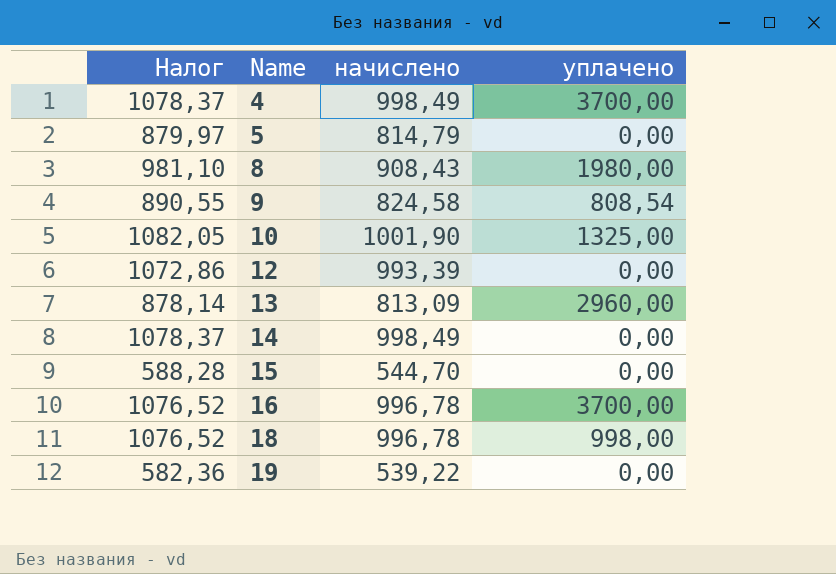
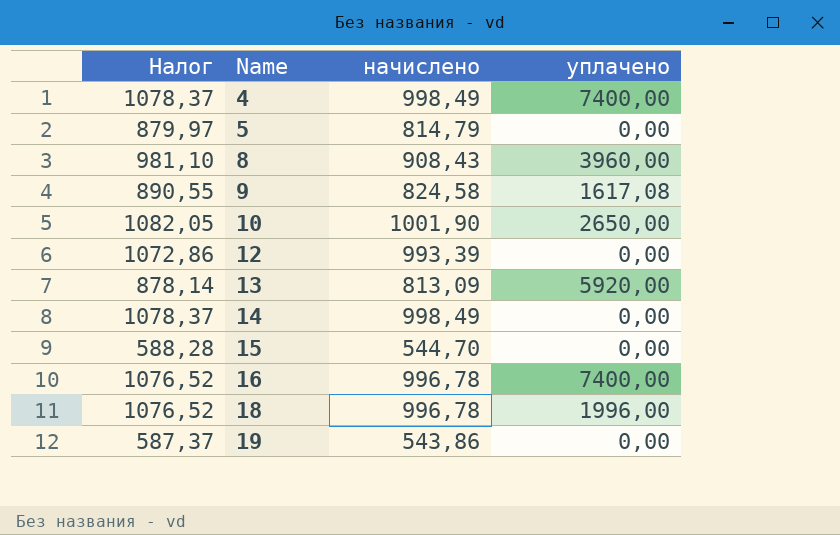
4 | уплачено: 3700,00 -> 7400,00
8 | уплачено: 1980,00 -> 3960,00
9 | уплачено: 808,54 -> 1617,08
10 | уплачено: 1325,00 -> 2650,00
13 | уплачено: 2960,00 -> 5920,00
16 | уплачено: 3700,00 -> 7400,00
18 | уплачено: 998,00 -> 1996,00
19 | Налог: 582,36 -> 587,37
19 | начислено: 539,22 -> 543,86

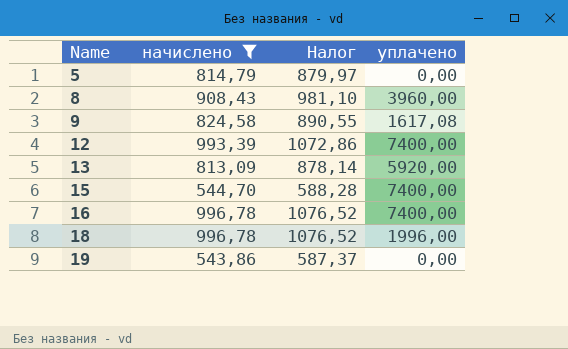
filter: none -> начислено <= 996,78
column Налог | position: 1 -> 3
12 | уплачено: 0,00 -> 7400,00
15 | уплачено: 0,00 -> 7400,00

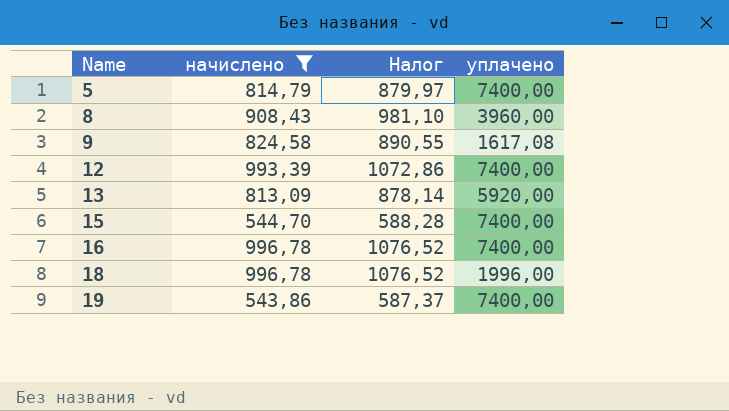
5 | уплачено: 0,00 -> 7400,00
19 | уплачено: 0,00 -> 7400,00

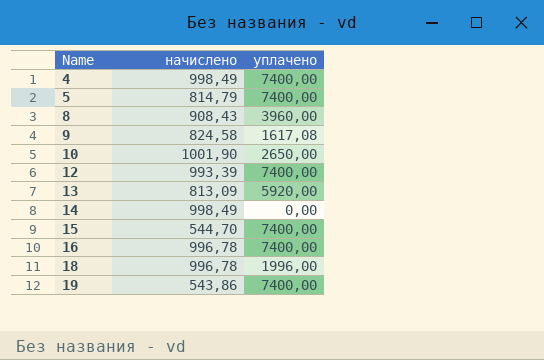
filter: начислено <= 996,78 -> none
column Налог | formula: [начислено] * 1,08 -> none

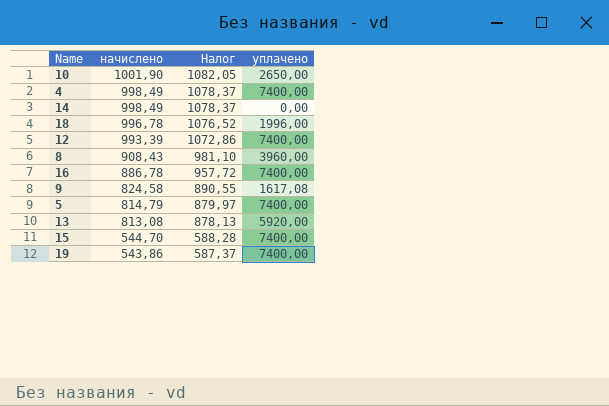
row order: Name ascending -> начислено descending
column Налог | formula: none -> [начислено] * 1,08
16 | начислено: 996,78 -> 886,78
13 | начислено: 813,09 -> 813,08

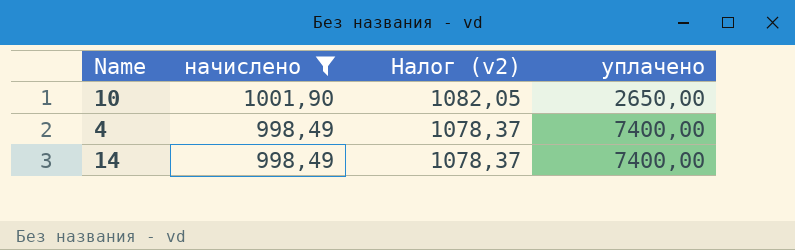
filter: none -> начислено >= 998,49
column name: Налог -> Налог (v2)
14 | уплачено: 0,00 -> 7400,00

